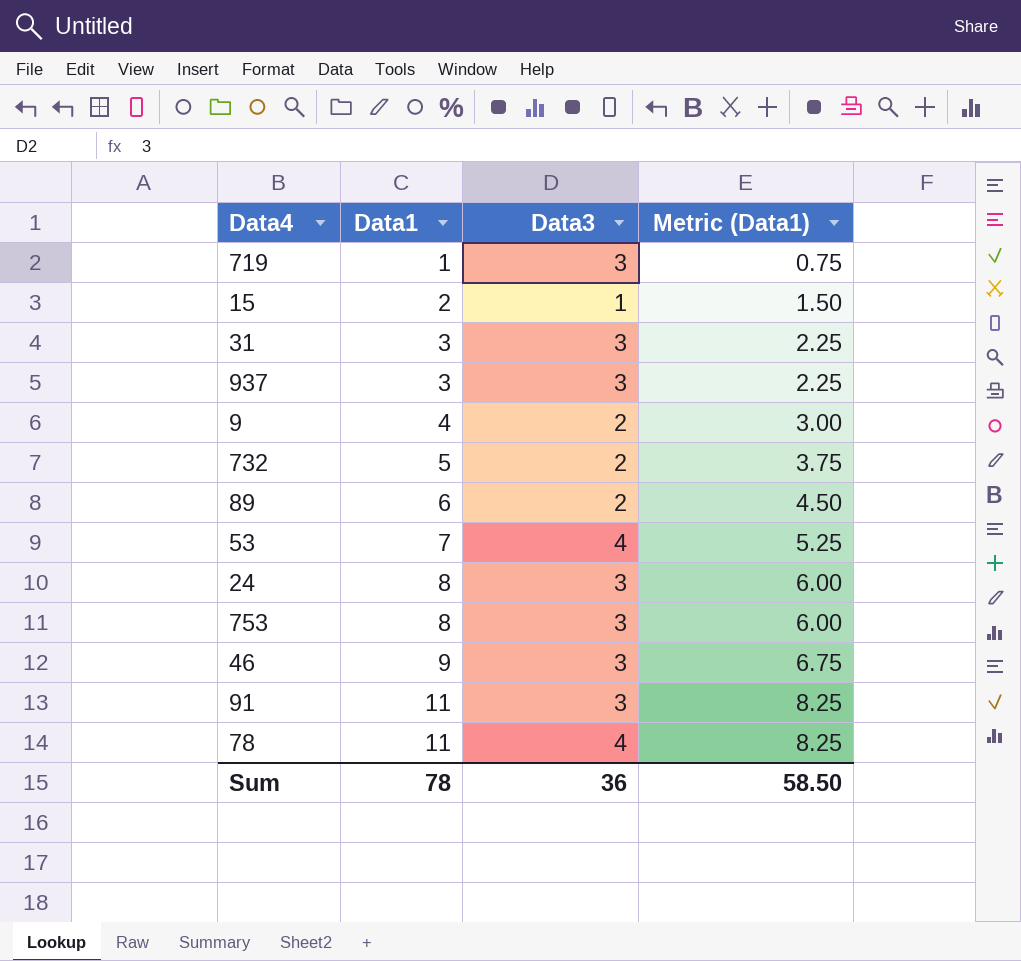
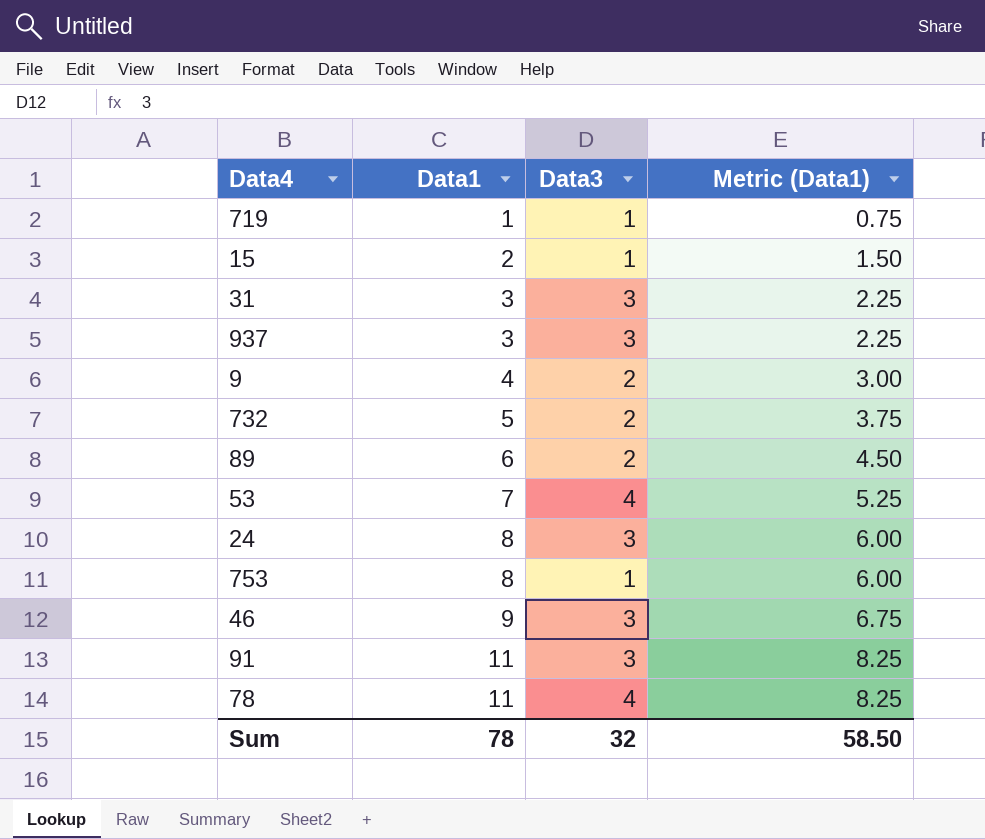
719 | Data3: 3 -> 1
753 | Data3: 3 -> 1
Sum | Data3: 36 -> 32

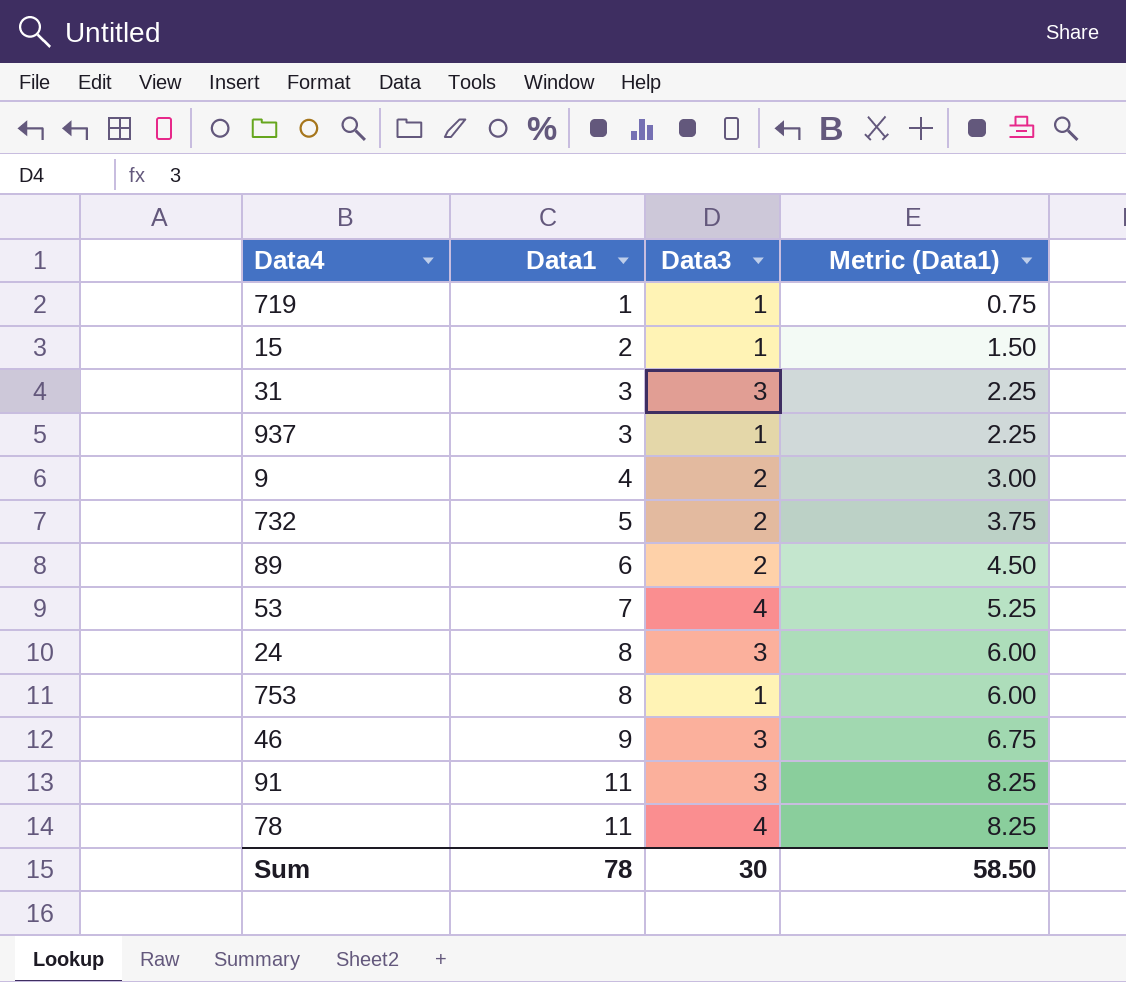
937 | Data3: 3 -> 1
Sum | Data3: 32 -> 30

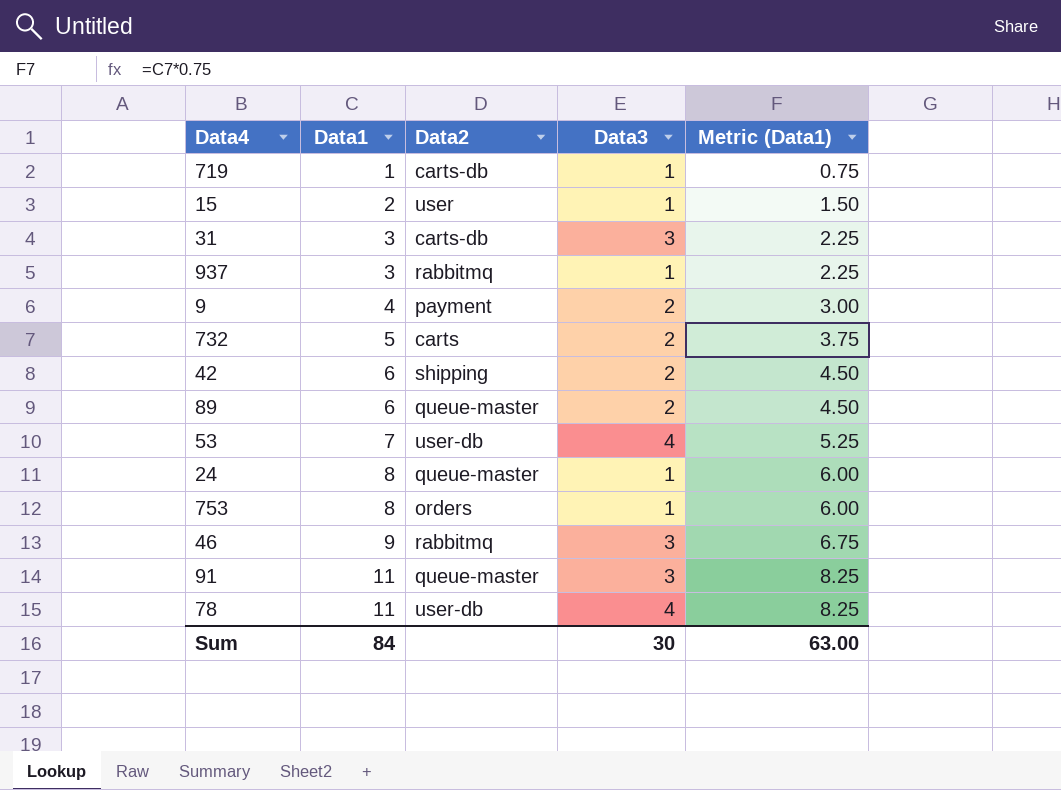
column Data2 | position: none -> 3
row 42: none -> 6 | shipping | 2 | 4.50
24 | Data3: 3 -> 1
Sum | Data1: 78 -> 84
Sum | Metric (Data1): 58.50 -> 63.00

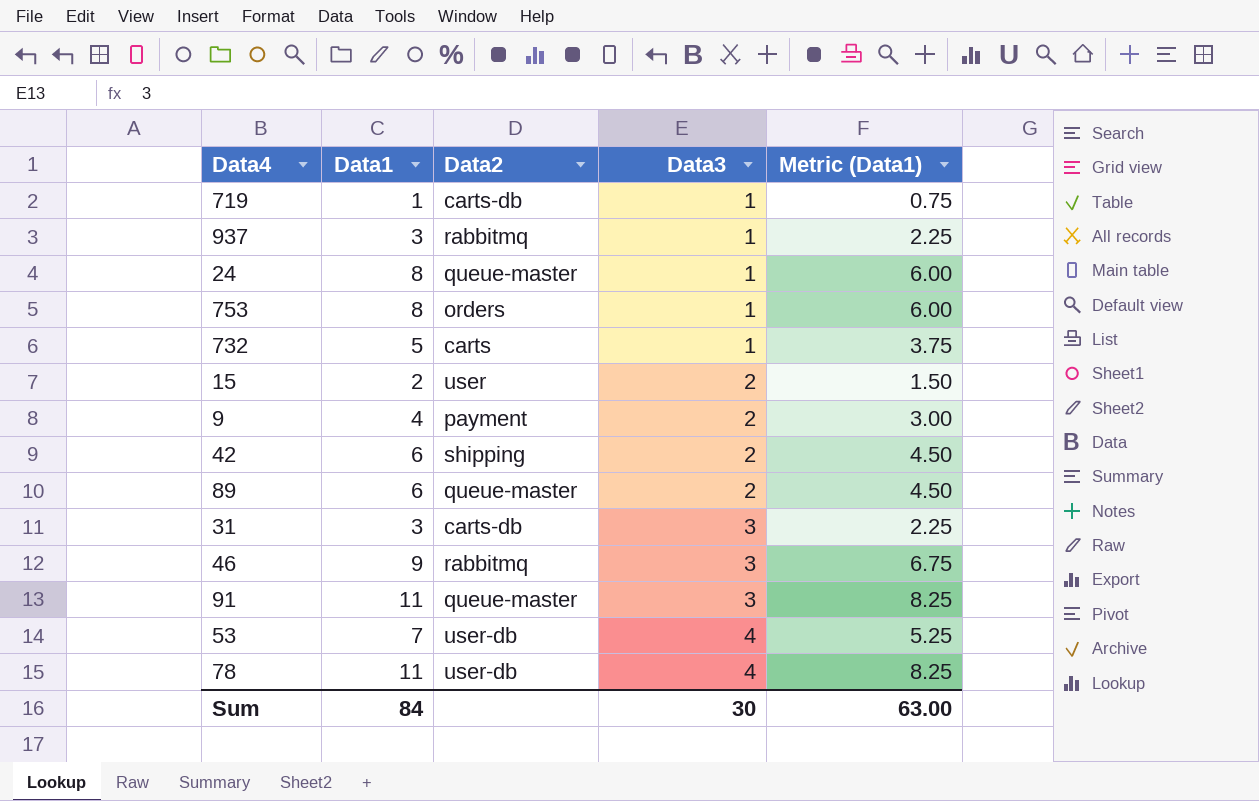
row order: Data1 ascending -> Data3 ascending
732 | Data3: 2 -> 1
15 | Data3: 1 -> 2

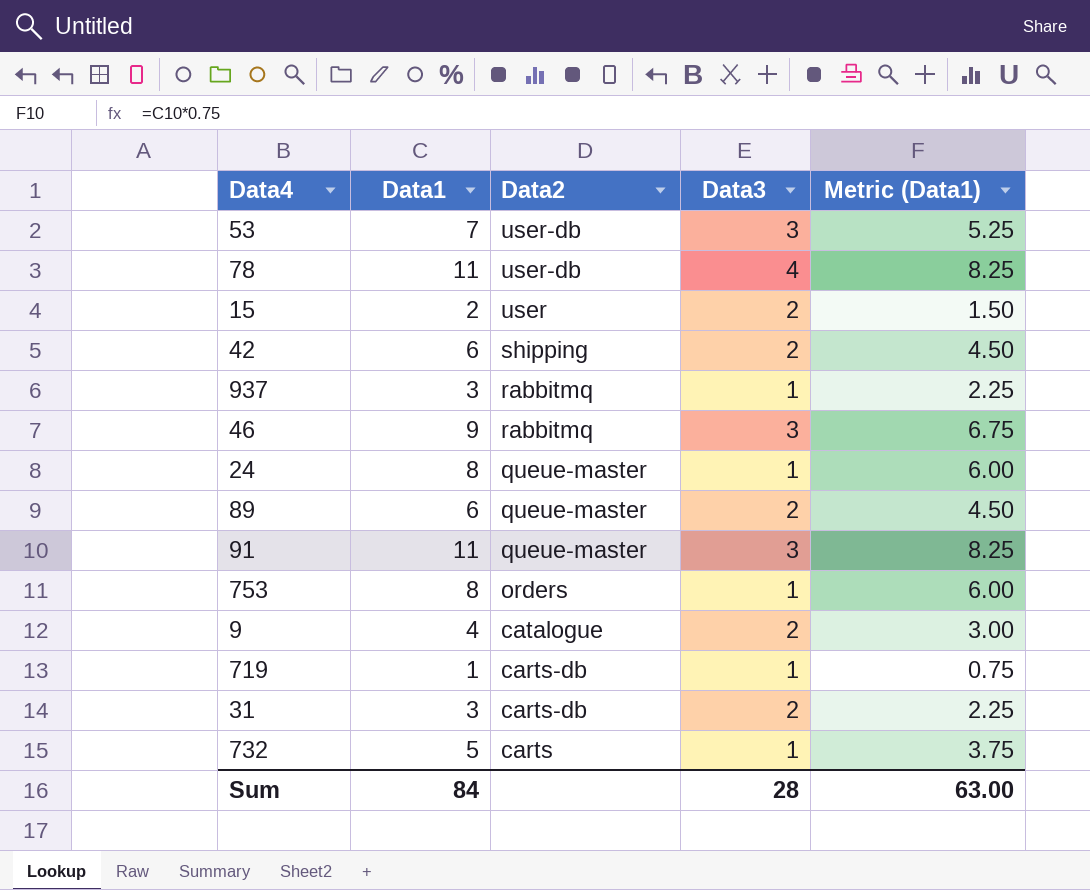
row order: Data3 ascending -> Data2 descending
53 | Data3: 4 -> 3
9 | Data2: payment -> catalogue
31 | Data3: 3 -> 2
Sum | Data3: 30 -> 28

